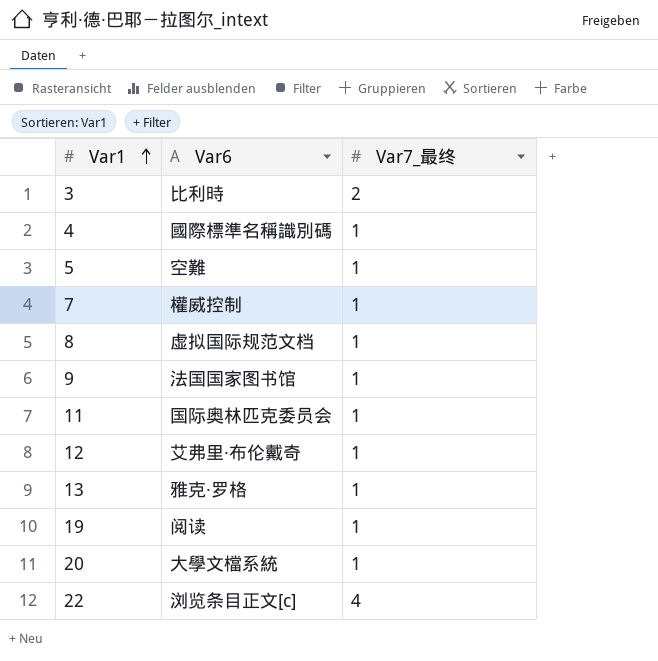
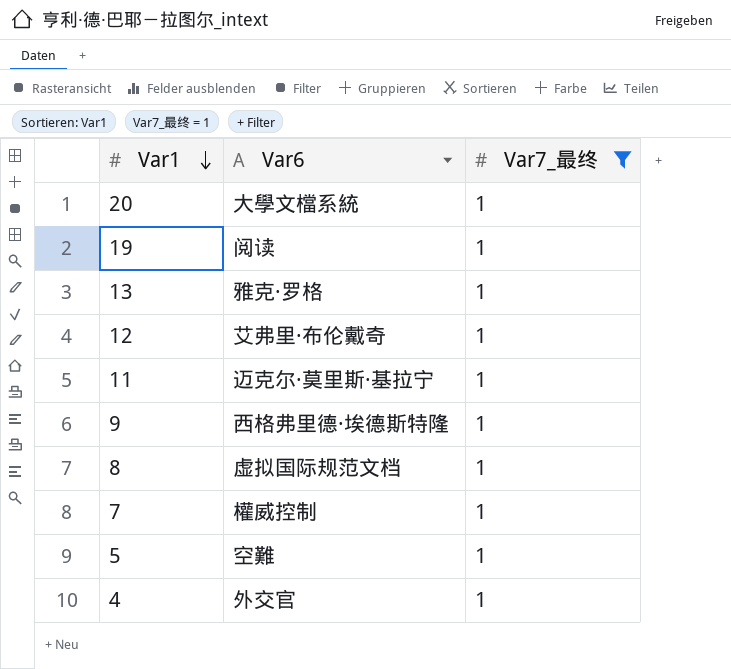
filter: none -> Var7_最终 = 1
row order: Var1 ascending -> Var1 descending
11 | Var6: 国际奥林匹克委员会 -> 迈克尔·莫里斯·基拉宁
9 | Var6: 法国国家图书馆 -> 西格弗里德·埃德斯特隆
4 | Var6: 國際標準名稱識別碼 -> 外交官

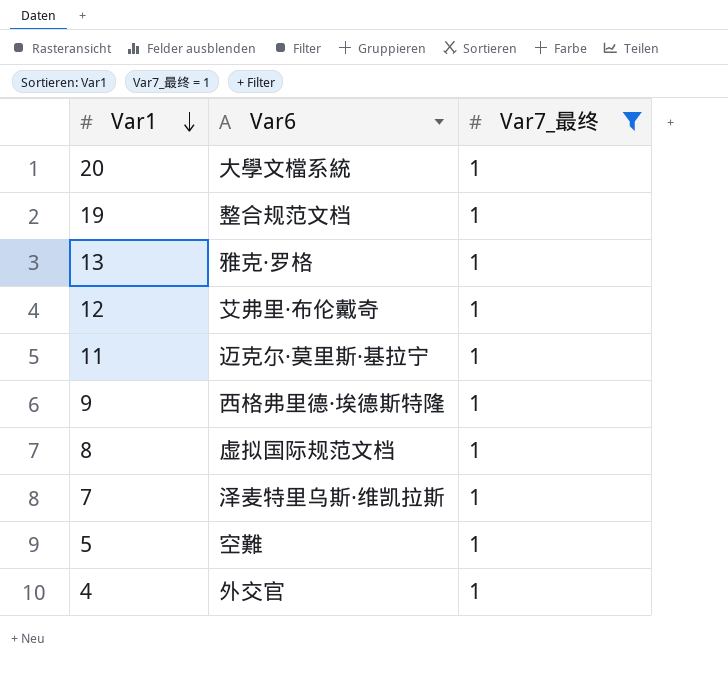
19 | Var6: 阅读 -> 整合规范文档
7 | Var6: 權威控制 -> 泽麦特里乌斯·维凯拉斯

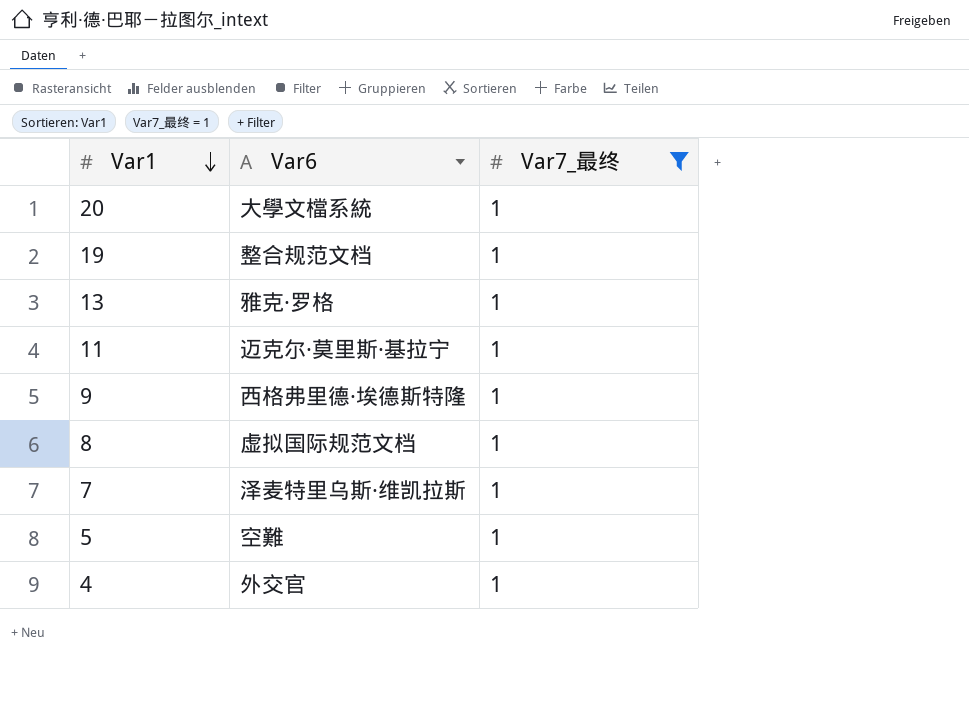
row 12: 艾弗里·布伦戴奇 | 1 -> none

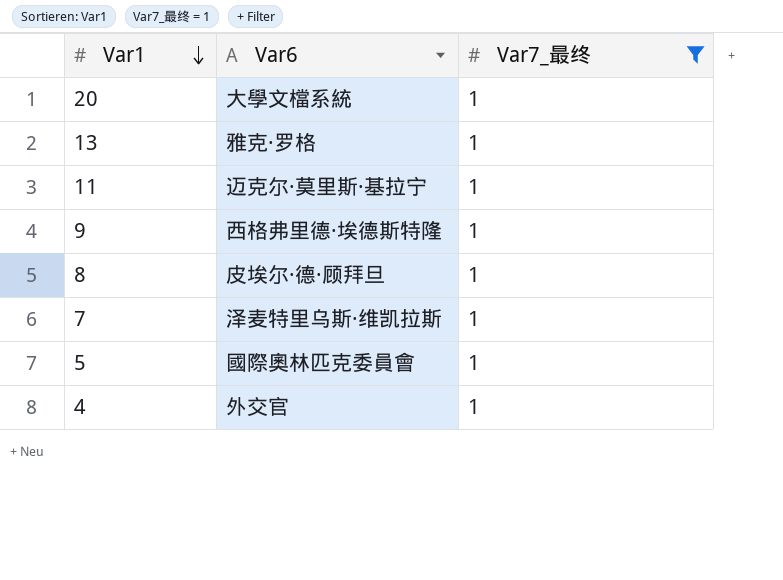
row 19: 整合规范文档 | 1 -> none
8 | Var6: 虚拟国际规范文档 -> 皮埃尔·德·顾拜旦
5 | Var6: 空難 -> 國際奧林匹克委員會

